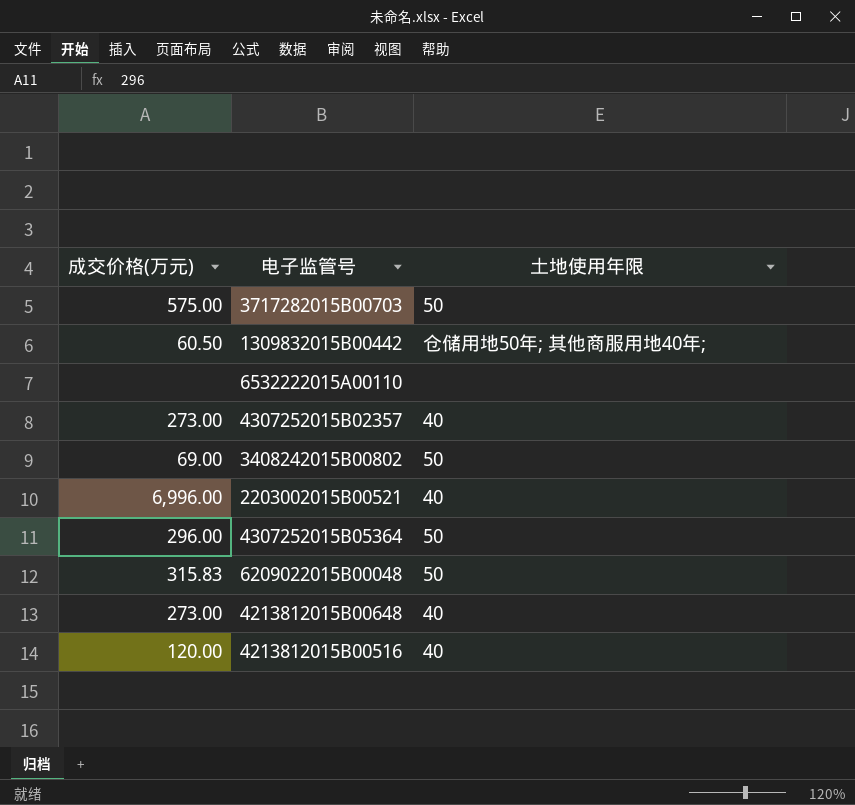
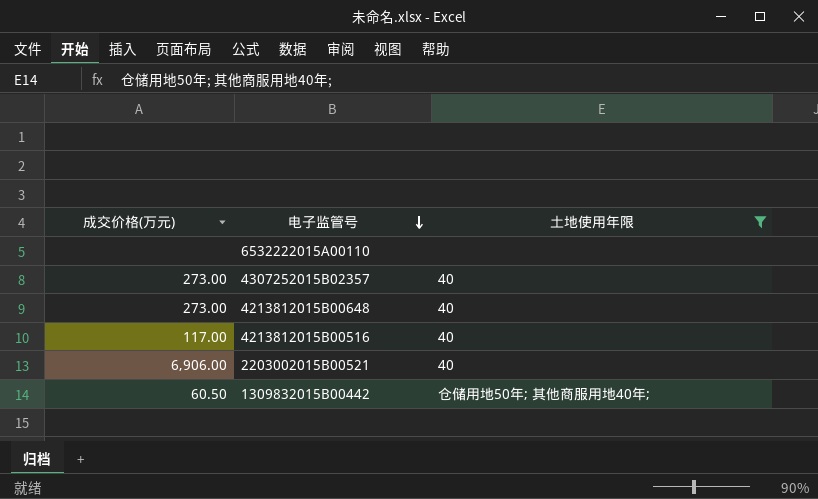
filter: none -> 土地使用年限 != 50
row order: none -> 电子监管号 descending
4213812015B00516 | 成交价格(万元): 120.00 -> 117.00
2203002015B00521 | 成交价格(万元): 6,996.00 -> 6,906.00

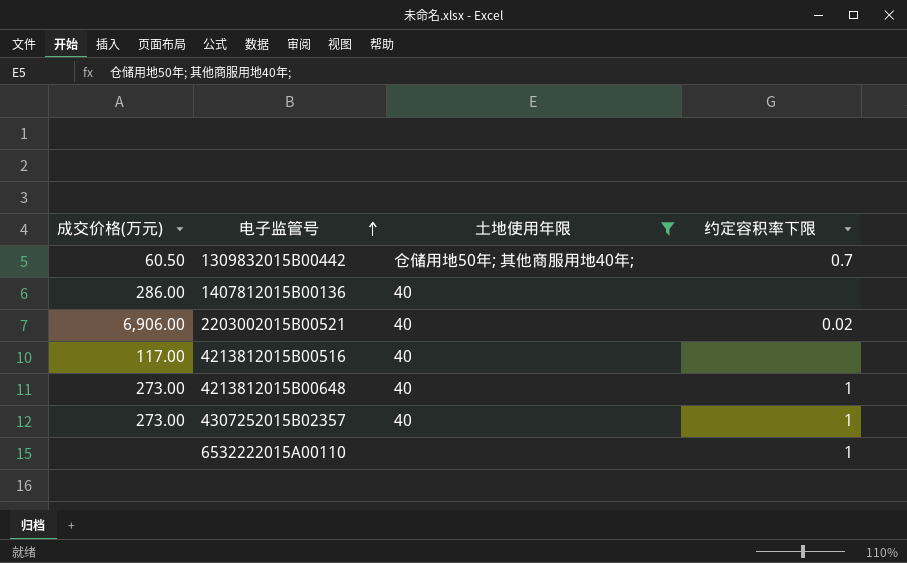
row order: 电子监管号 descending -> 电子监管号 ascending
column 约定容积率下限 | position: none -> 4
row 1407812015B00136: none -> 286.00 | 40 | none

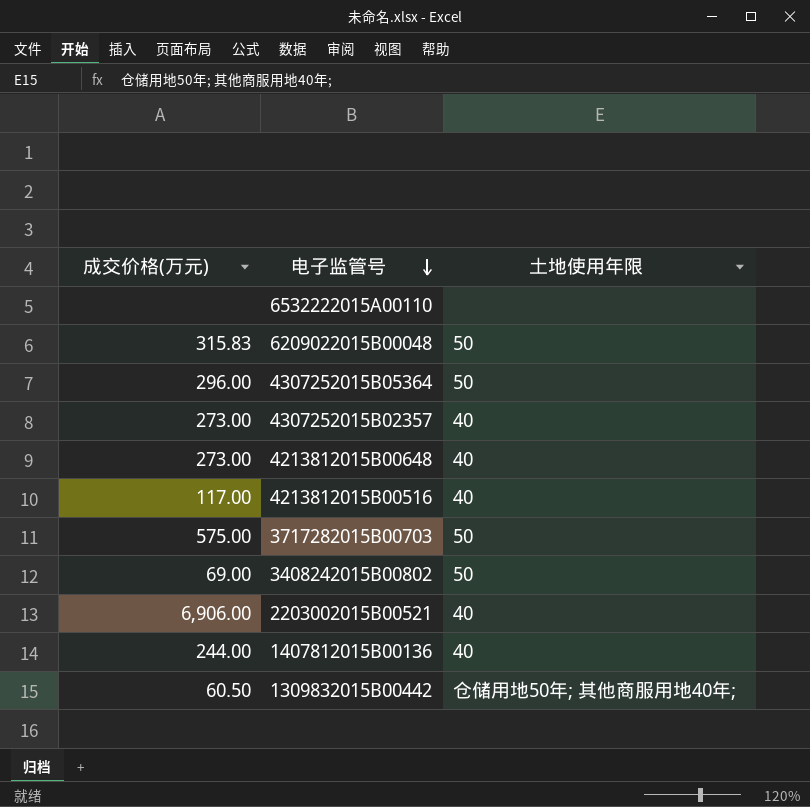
filter: 土地使用年限 != 50 -> none
row order: 电子监管号 ascending -> 电子监管号 descending
column 约定容积率下限 | position: 4 -> none
1407812015B00136 | 成交价格(万元): 286.00 -> 244.00

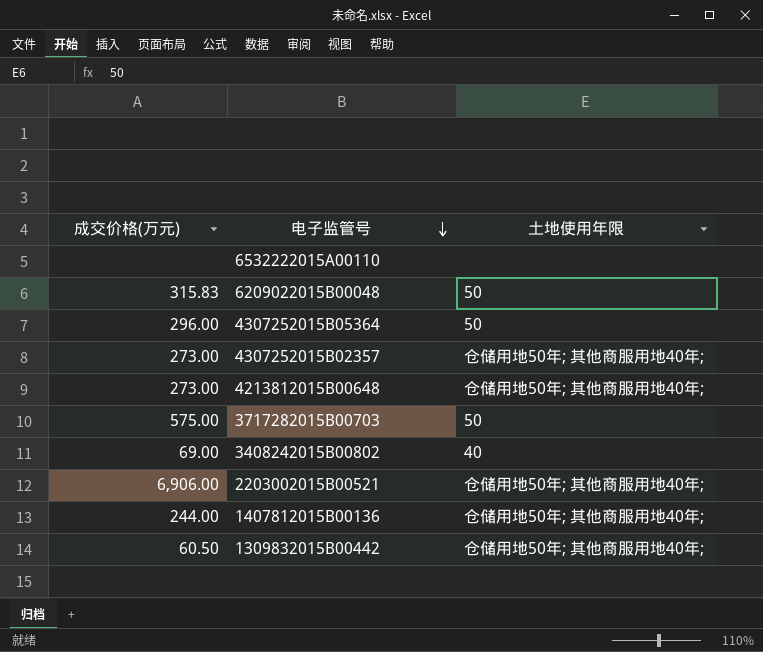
row 4213812015B00516: 117.00 | 40 -> none
4307252015B02357 | 土地使用年限: 40 -> 仓储用地50年; 其他商服用地40年;
4213812015B00648 | 土地使用年限: 40 -> 仓储用地50年; 其他商服用地40年;
3408242015B00802 | 土地使用年限: 50 -> 40
2203002015B00521 | 土地使用年限: 40 -> 仓储用地50年; 其他商服用地40年;
1407812015B00136 | 土地使用年限: 40 -> 仓储用地50年; 其他商服用地40年;

